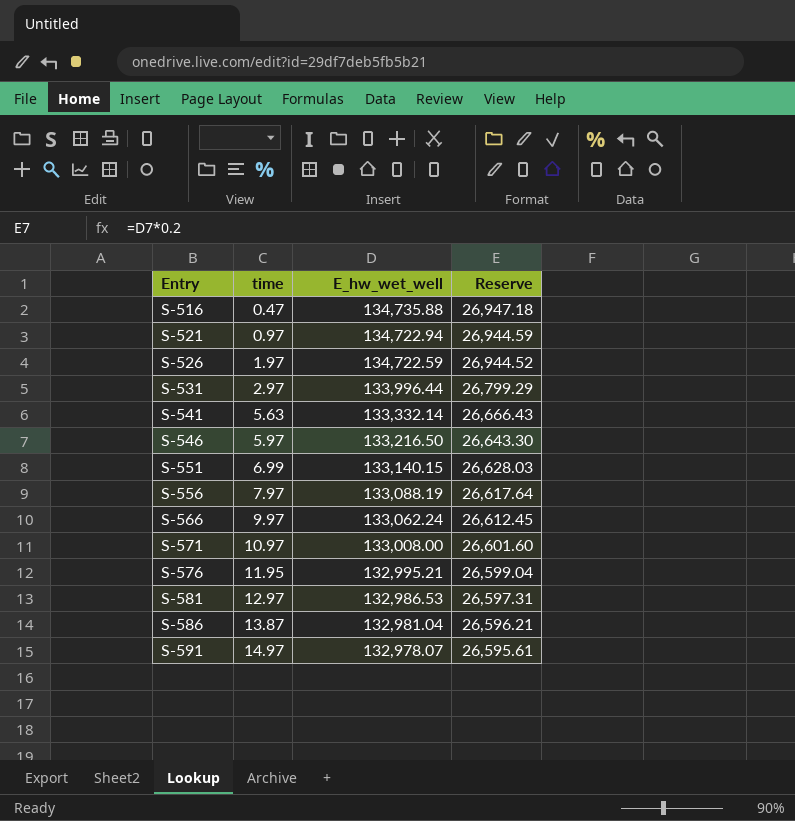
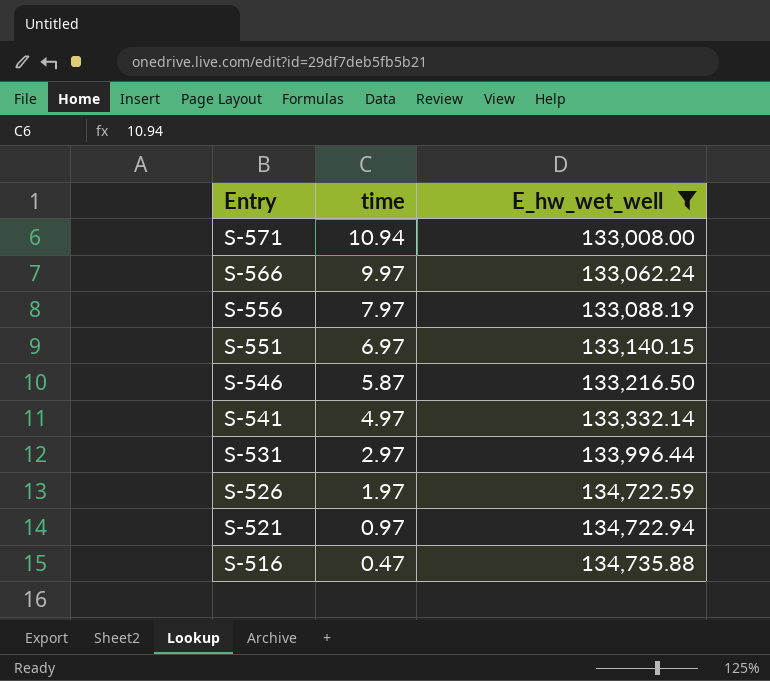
filter: none -> E_hw_wet_well >= 133,008.00
row order: Entry ascending -> Entry descending
column Reserve | formula: [E_hw_wet_well] * 0.2 -> none
S-571 | time: 10.97 -> 10.94
S-551 | time: 6.99 -> 6.97
S-546 | time: 5.97 -> 5.87
S-541 | time: 5.63 -> 4.97

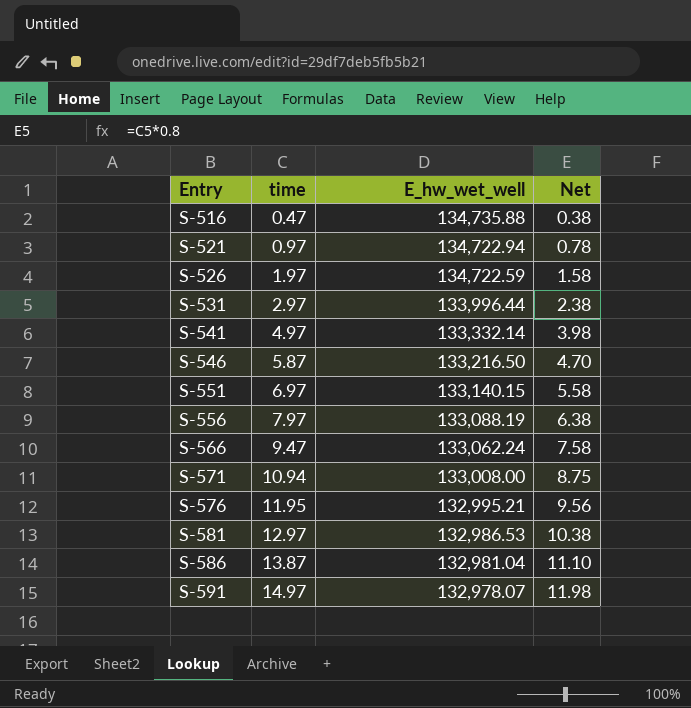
filter: E_hw_wet_well >= 133,008.00 -> none
row order: Entry descending -> Entry ascending
column Net | formula: none -> [time] * 0.8
S-566 | time: 9.97 -> 9.47

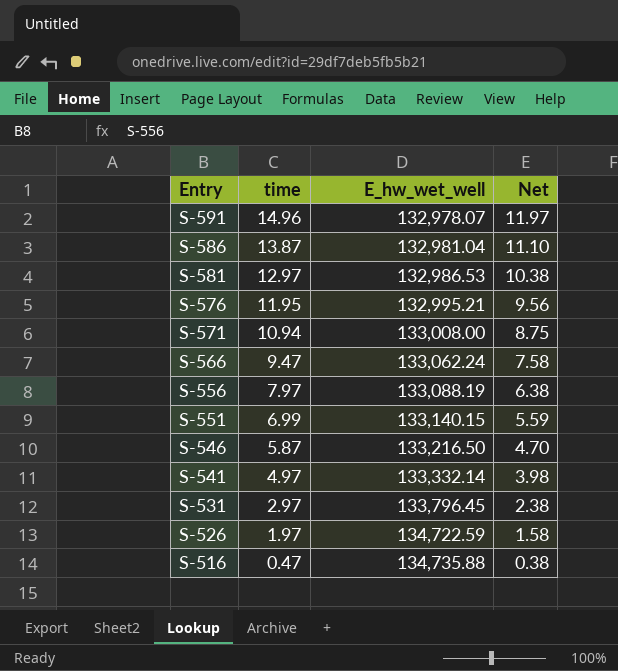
row order: Entry ascending -> Entry descending
row S-521: 0.97 | 134,722.94 | 0.78 -> none
S-591 | time: 14.97 -> 14.96
S-591 | Net: 11.98 -> 11.97
S-551 | time: 6.97 -> 6.99
S-551 | Net: 5.58 -> 5.59
S-531 | E_hw_wet_well: 133,996.44 -> 133,796.45

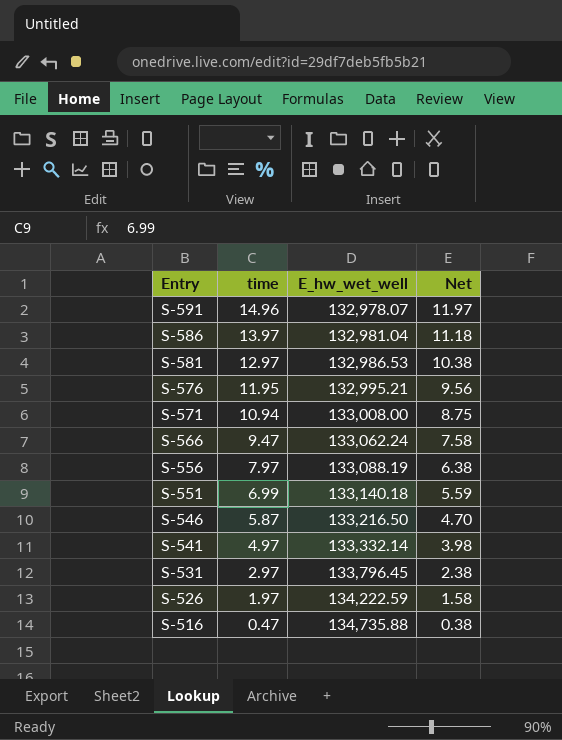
S-586 | time: 13.87 -> 13.97
S-586 | Net: 11.10 -> 11.18
S-551 | E_hw_wet_well: 133,140.15 -> 133,140.18
S-526 | E_hw_wet_well: 134,722.59 -> 134,222.59

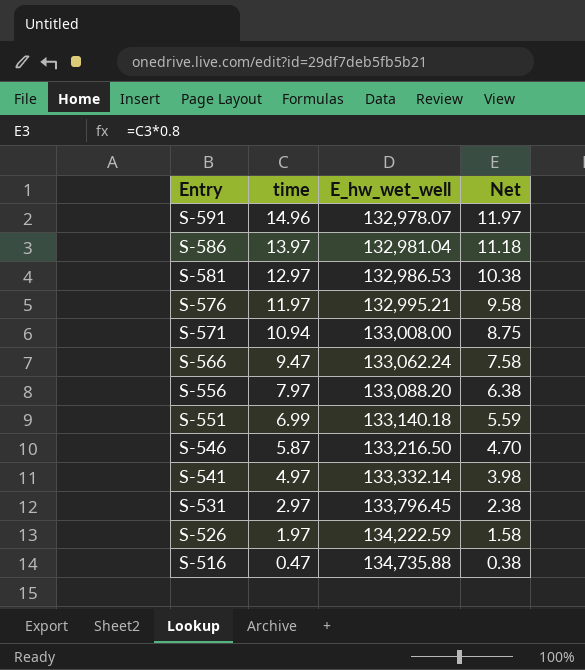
S-576 | time: 11.95 -> 11.97
S-576 | Net: 9.56 -> 9.58
S-556 | E_hw_wet_well: 133,088.19 -> 133,088.20

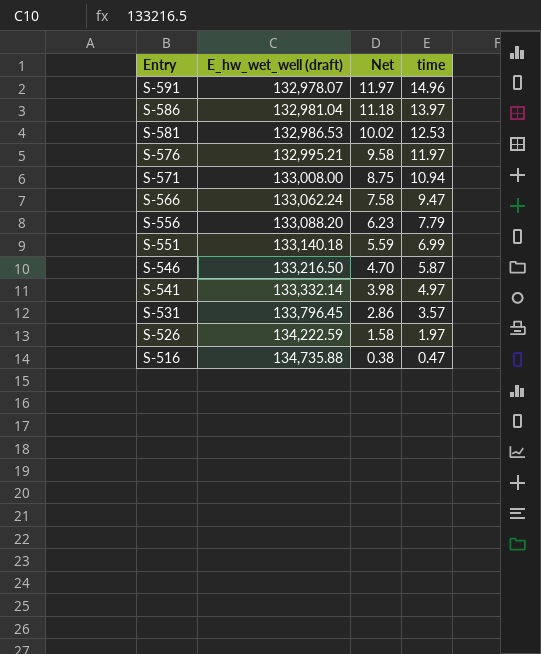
column name: E_hw_wet_well -> E_hw_wet_well (draft)
column time | position: 2 -> 4
S-581 | Net: 10.38 -> 10.02
S-581 | time: 12.97 -> 12.53
S-556 | Net: 6.38 -> 6.23
S-556 | time: 7.97 -> 7.79
S-531 | Net: 2.38 -> 2.86
S-531 | time: 2.97 -> 3.57

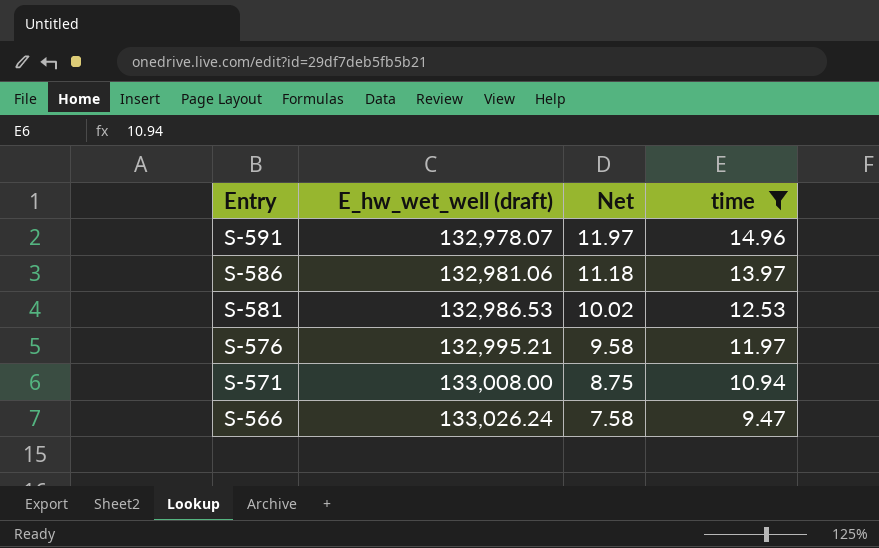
filter: none -> time >= 9.47
S-586 | E_hw_wet_well (draft): 132,981.04 -> 132,981.06
S-566 | E_hw_wet_well (draft): 133,062.24 -> 133,026.24

